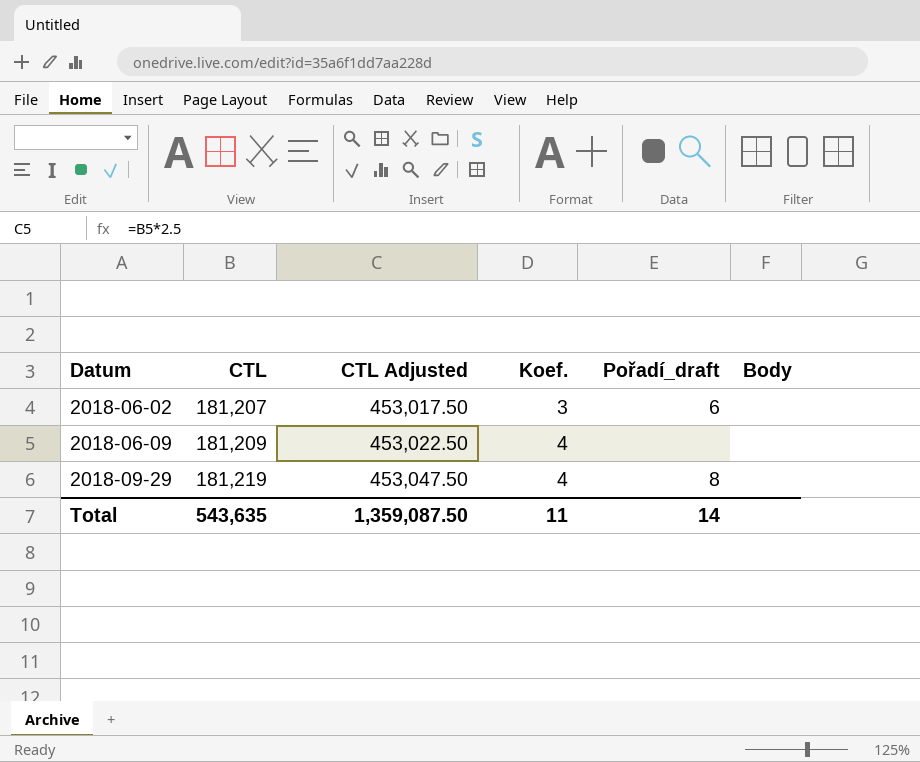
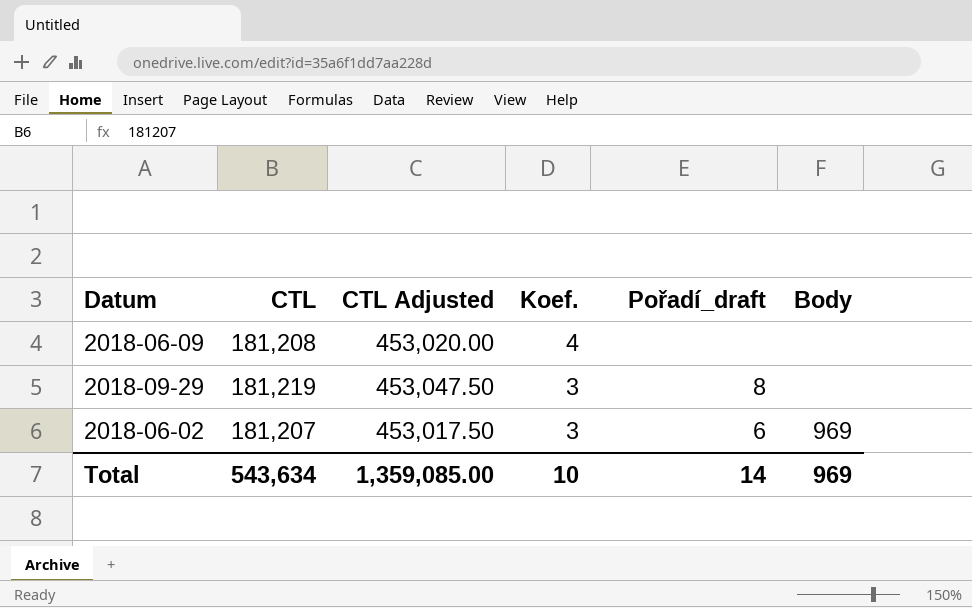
row order: Datum ascending -> Koef. descending
2018-06-09 | CTL: 181,209 -> 181,208
2018-06-09 | CTL Adjusted: 453,022.50 -> 453,020.00
2018-09-29 | Koef.: 4 -> 3
2018-06-02 | Body: none -> 969
Total | CTL: 543,635 -> 543,634
Total | CTL Adjusted: 1,359,087.50 -> 1,359,085.00
Total | Koef.: 11 -> 10
Total | Body: none -> 969

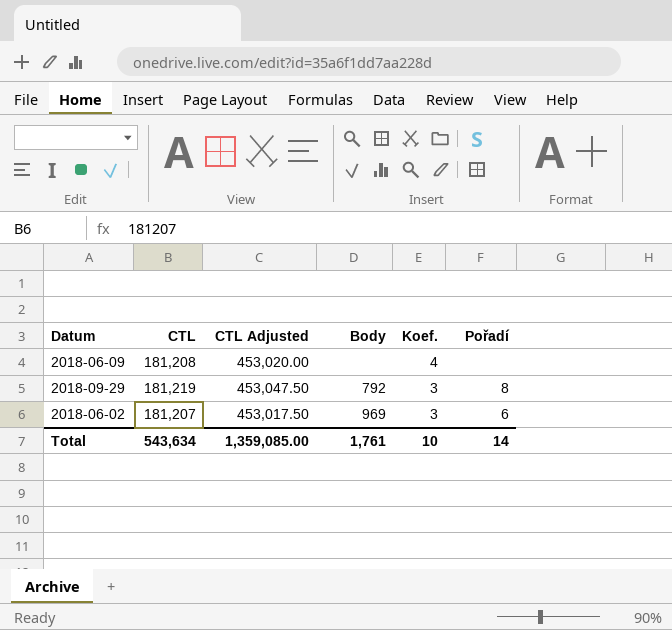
column Body | position: 6 -> 4
column name: Pořadí_draft -> Pořadí
2018-09-29 | Body: none -> 792
Total | Body: 969 -> 1,761

